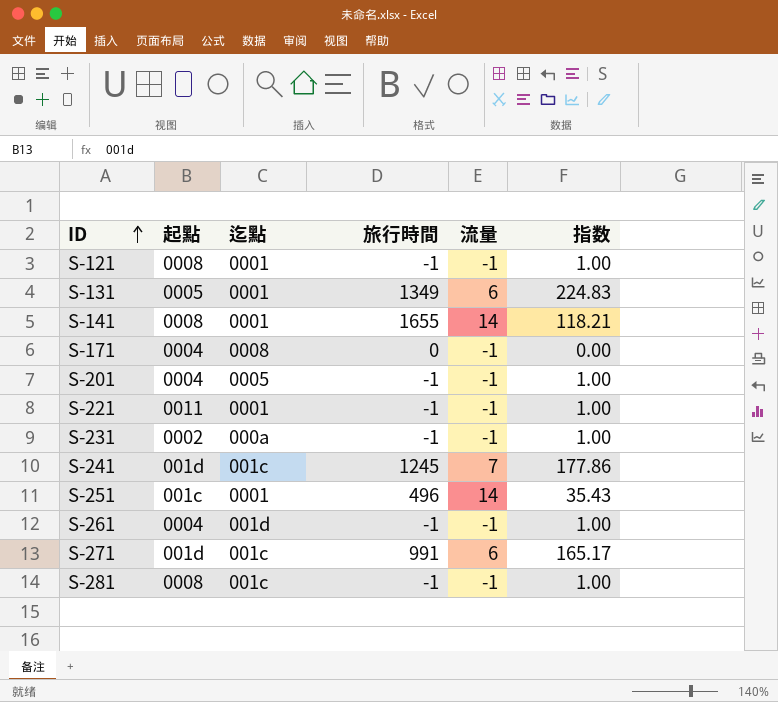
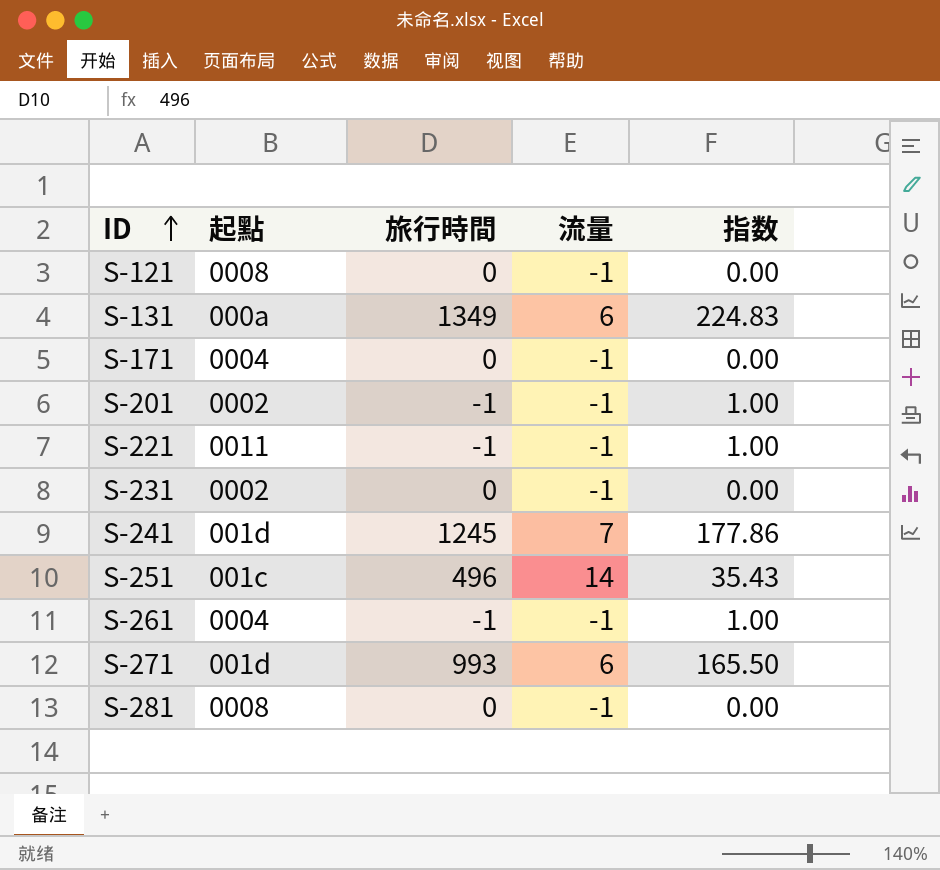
column 迄點 | position: 3 -> none
row S-141: 0008 | 0001 | 1655 | 14 | 118.21 -> none
S-121 | 旅行時間: -1 -> 0
S-121 | 指数: 1.00 -> 0.00
S-131 | 起點: 0005 -> 000a
S-201 | 起點: 0004 -> 0002
S-231 | 旅行時間: -1 -> 0
S-231 | 指数: 1.00 -> 0.00
S-271 | 旅行時間: 991 -> 993
S-271 | 指数: 165.17 -> 165.50
S-281 | 旅行時間: -1 -> 0
S-281 | 指数: 1.00 -> 0.00

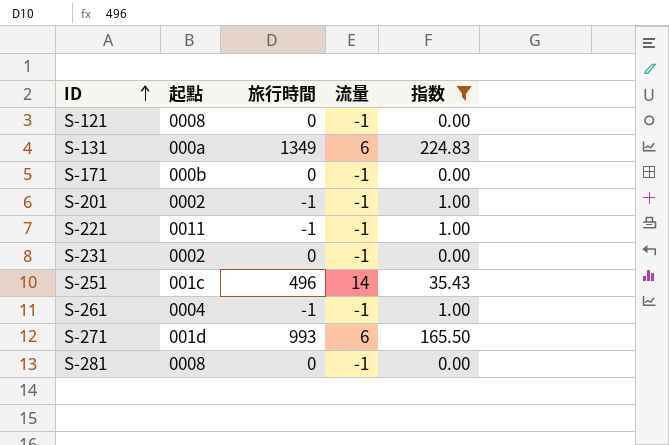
filter: none -> 指数 != 177.86
S-171 | 起點: 0004 -> 000b

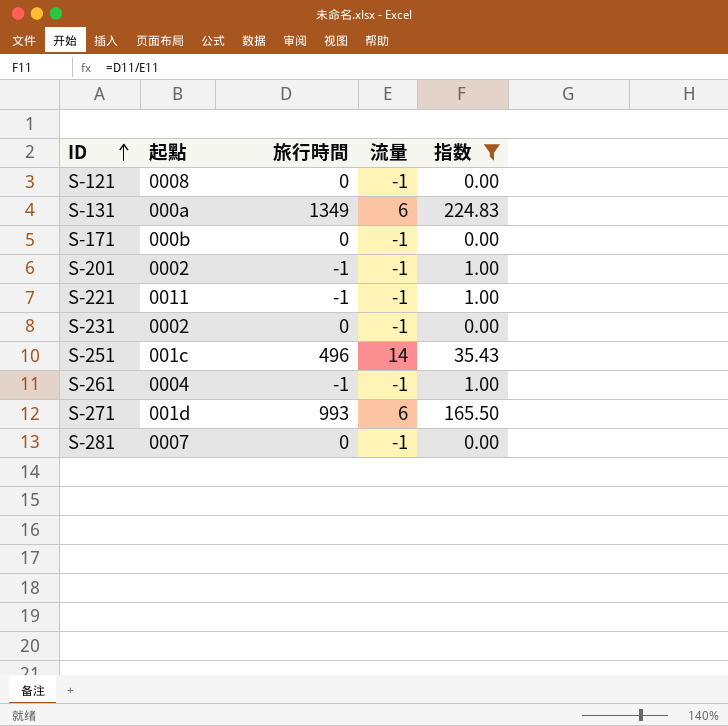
S-281 | 起點: 0008 -> 0007

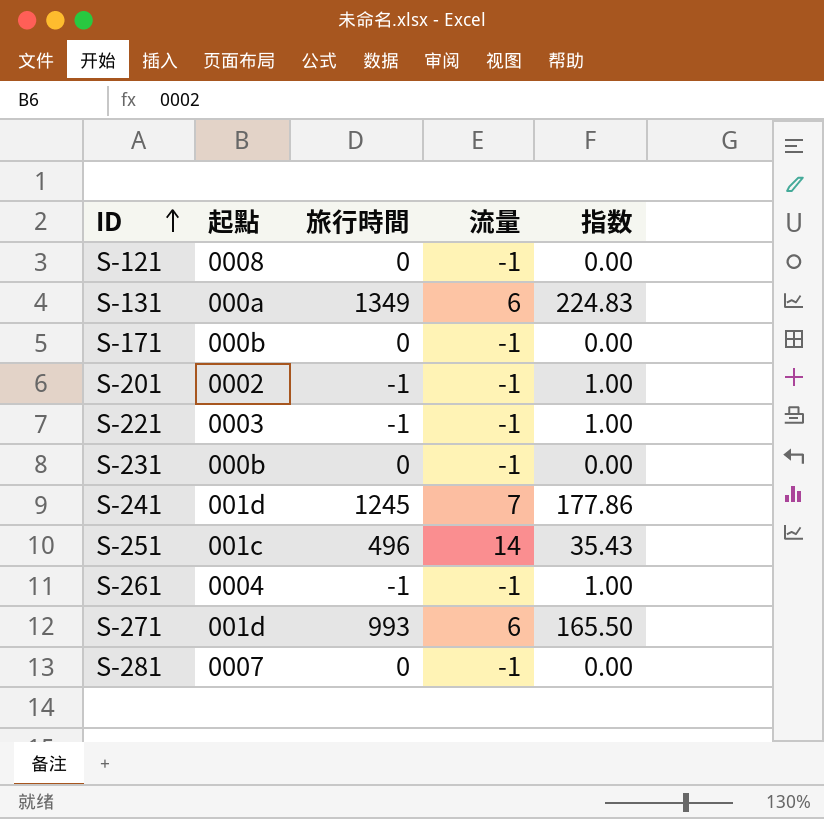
filter: 指数 != 177.86 -> none
S-221 | 起點: 0011 -> 0003
S-231 | 起點: 0002 -> 000b

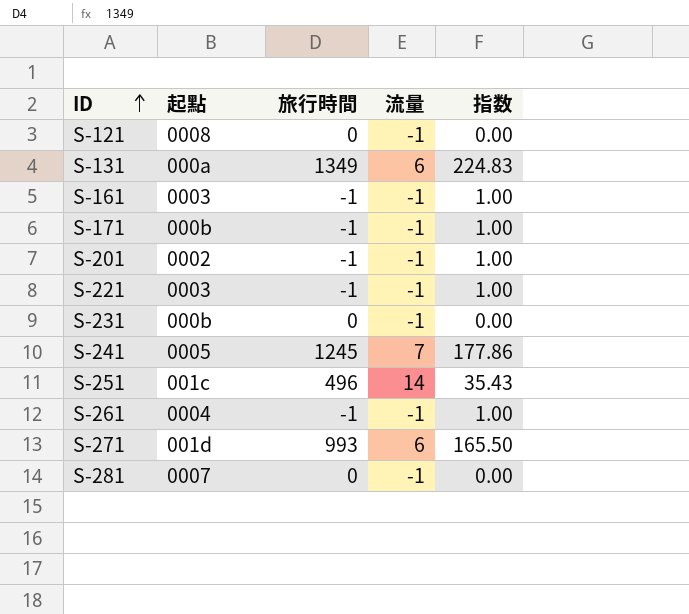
row S-161: none -> 0003 | -1 | -1 | 1.00
S-171 | 旅行時間: 0 -> -1
S-171 | 指数: 0.00 -> 1.00
S-241 | 起點: 001d -> 0005

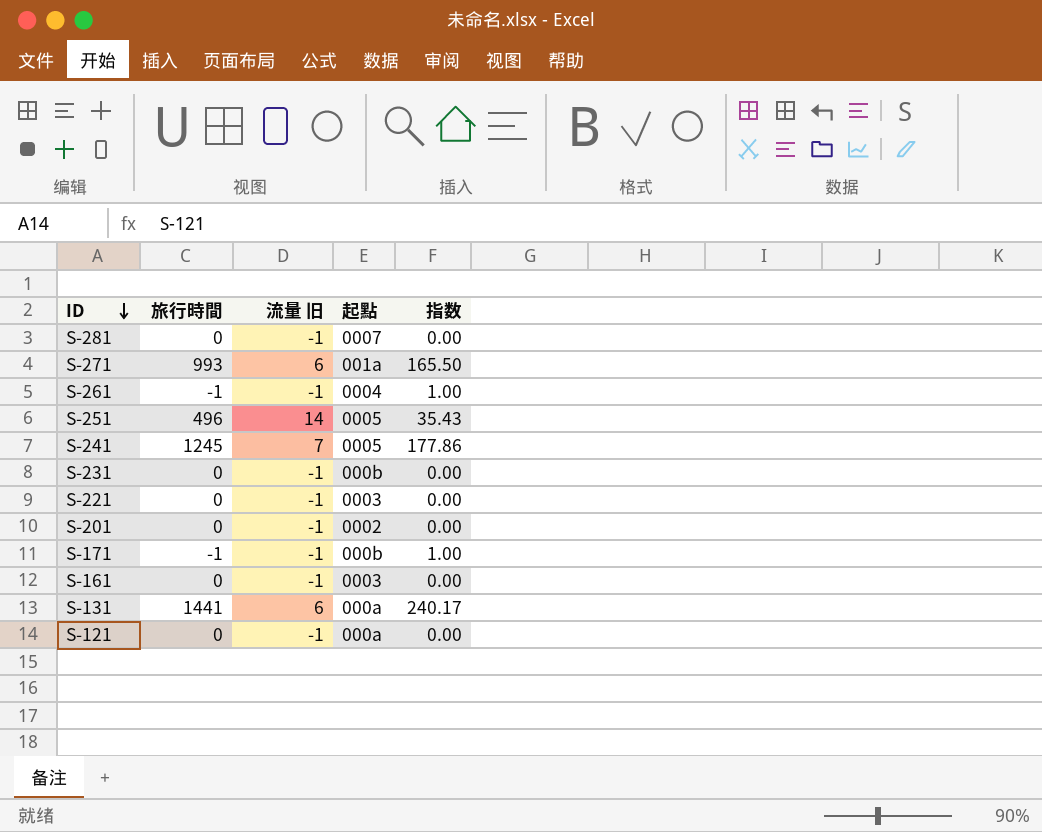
row order: ID ascending -> ID descending
column name: 流量 -> 流量 旧
column 起點 | position: 2 -> 4
S-271 | 起點: 001d -> 001a
S-251 | 起點: 001c -> 0005
S-221 | 旅行時間: -1 -> 0
S-221 | 指数: 1.00 -> 0.00
S-201 | 旅行時間: -1 -> 0
S-201 | 指数: 1.00 -> 0.00
S-161 | 旅行時間: -1 -> 0
S-161 | 指数: 1.00 -> 0.00
S-131 | 旅行時間: 1349 -> 1441
S-131 | 指数: 224.83 -> 240.17
S-121 | 起點: 0008 -> 000a

